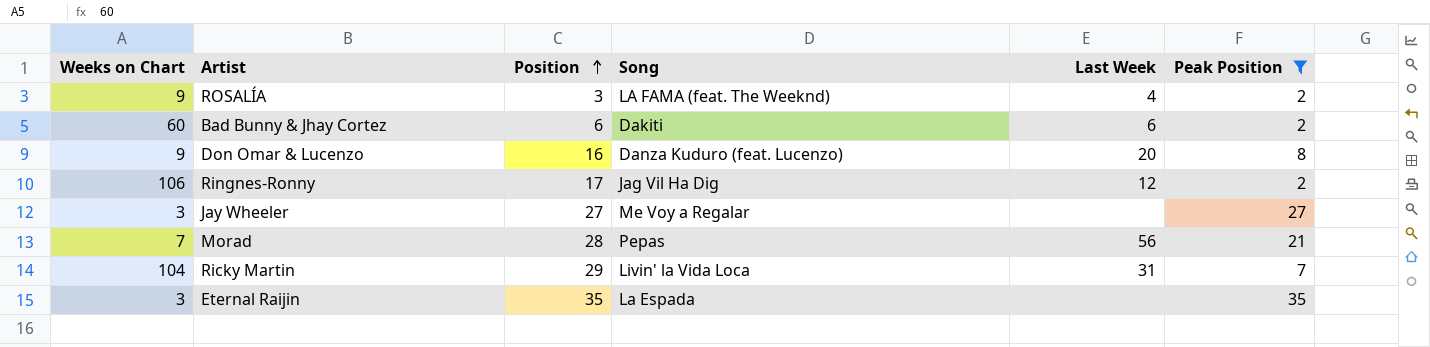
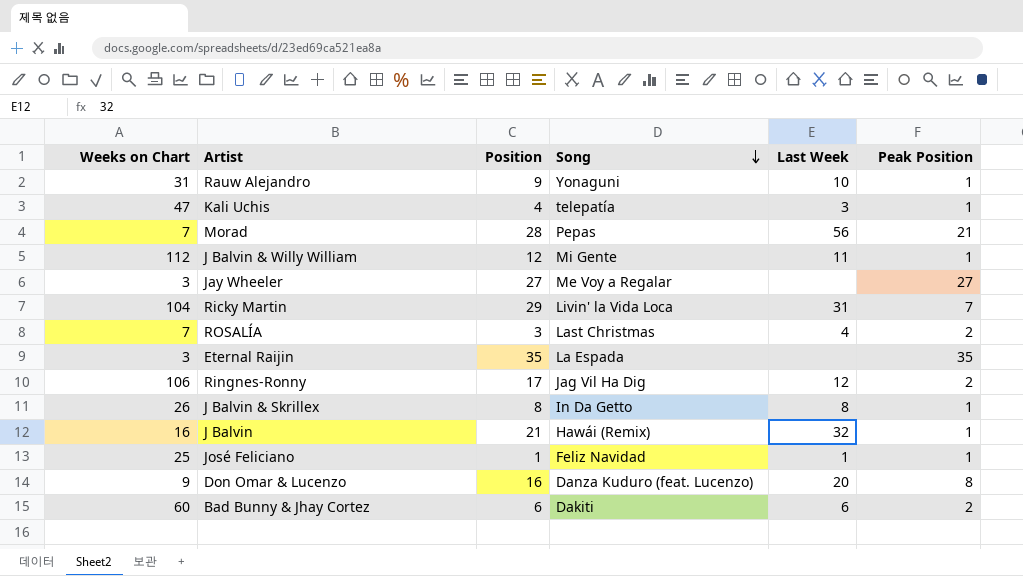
filter: Peak Position != 1 -> none
row order: Position ascending -> Song descending
ROSALÍA | Weeks on Chart: 9 -> 7
ROSALÍA | Song: LA FAMA (feat. The Weeknd) -> Last Christmas

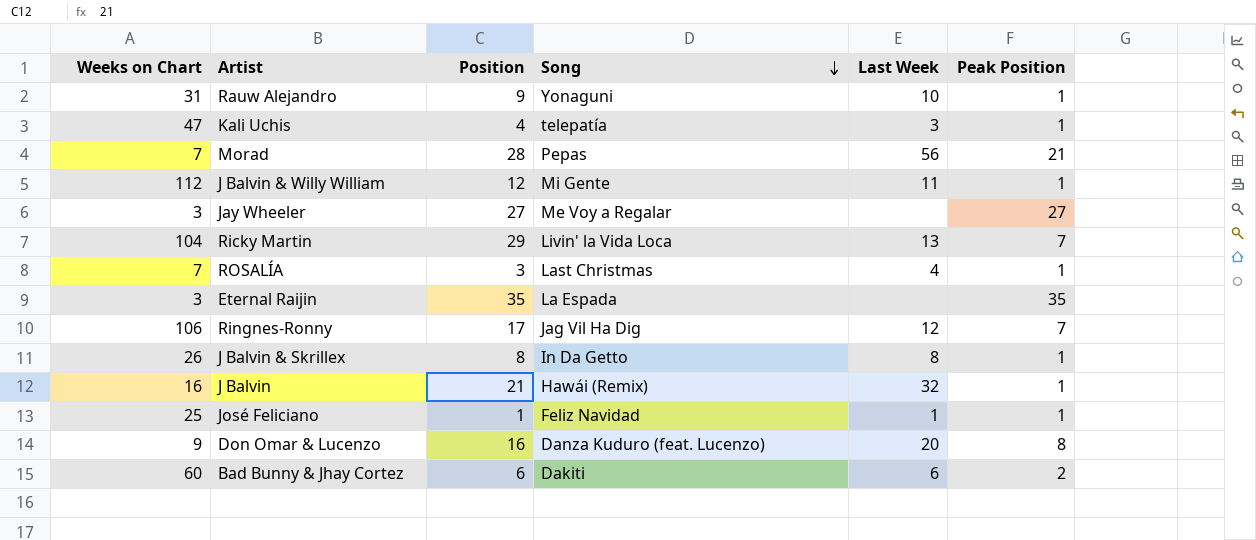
Ricky Martin | Last Week: 31 -> 13
ROSALÍA | Peak Position: 2 -> 1
Ringnes-Ronny | Peak Position: 2 -> 7

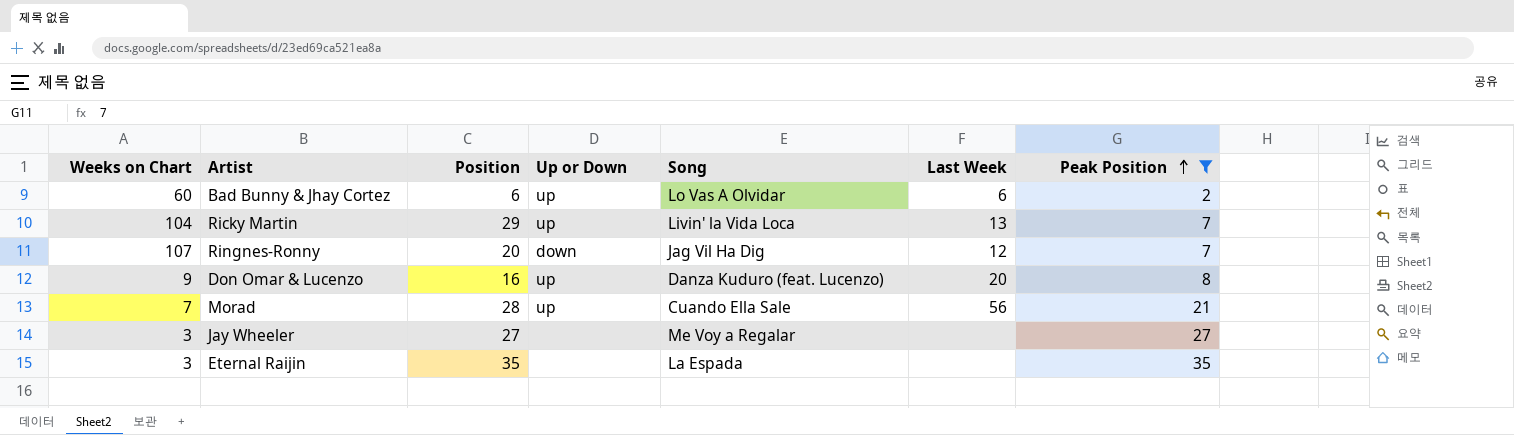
filter: none -> Peak Position != 1
row order: Song descending -> Peak Position ascending
column Up or Down | position: none -> 4
Bad Bunny & Jhay Cortez | Song: Dakiti -> Lo Vas A Olvidar
Ringnes-Ronny | Weeks on Chart: 106 -> 107
Ringnes-Ronny | Position: 17 -> 20
Morad | Song: Pepas -> Cuando Ella Sale

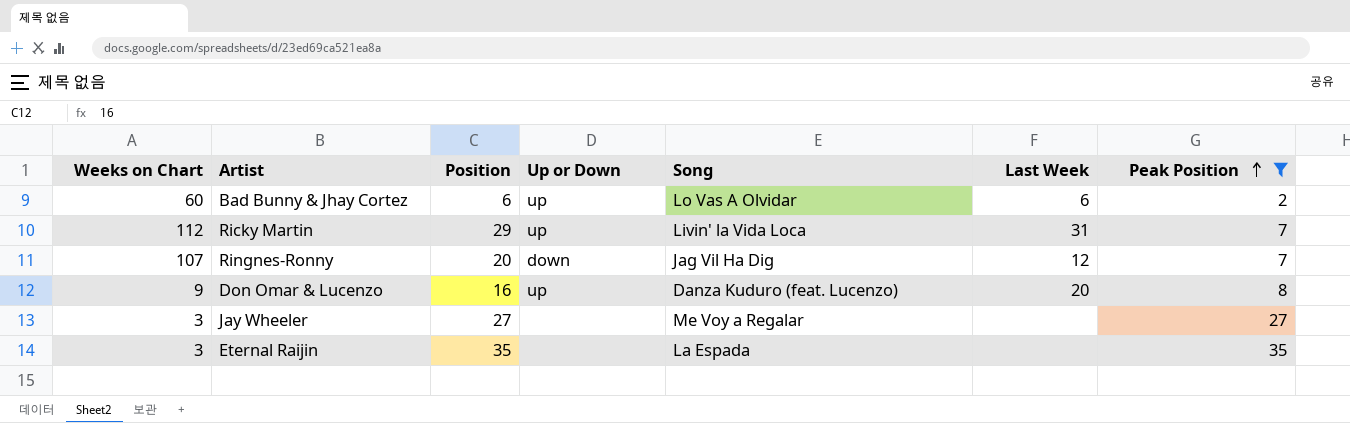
row Morad: 7 | 28 | up | Cuando Ella Sale | 56 | 21 -> none
Ricky Martin | Weeks on Chart: 104 -> 112
Ricky Martin | Last Week: 13 -> 31

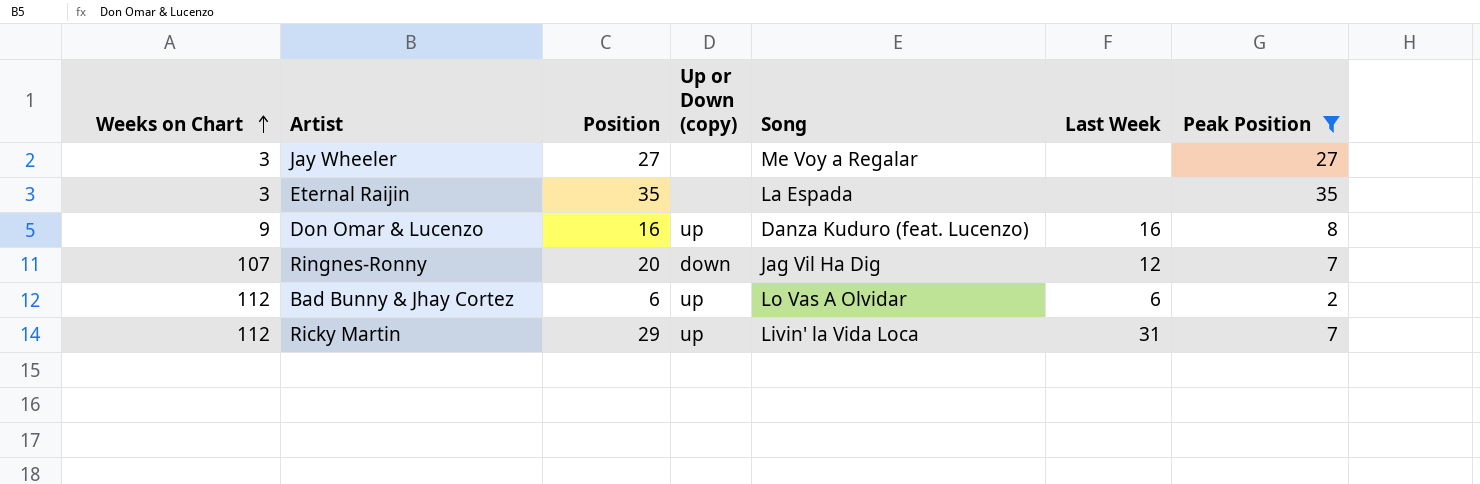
row order: Peak Position ascending -> Weeks on Chart ascending
column name: Up or Down -> Up or Down (copy)
Don Omar & Lucenzo | Last Week: 20 -> 16
Bad Bunny & Jhay Cortez | Weeks on Chart: 60 -> 112

